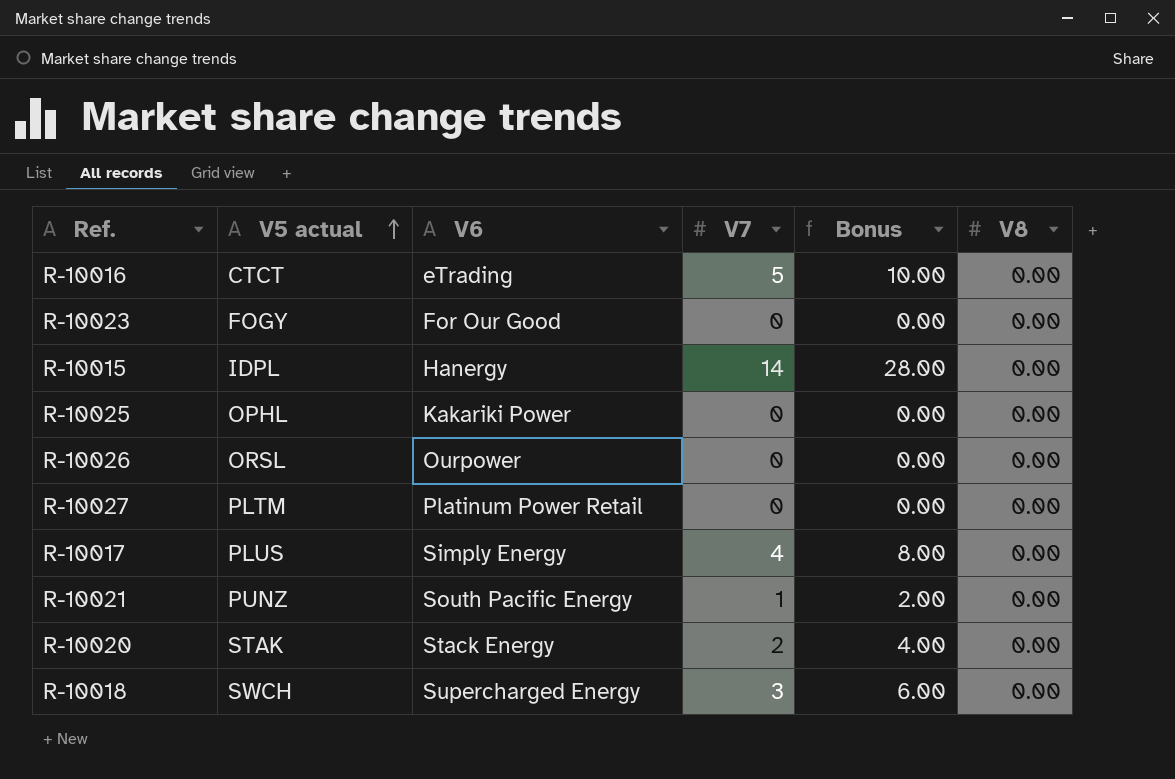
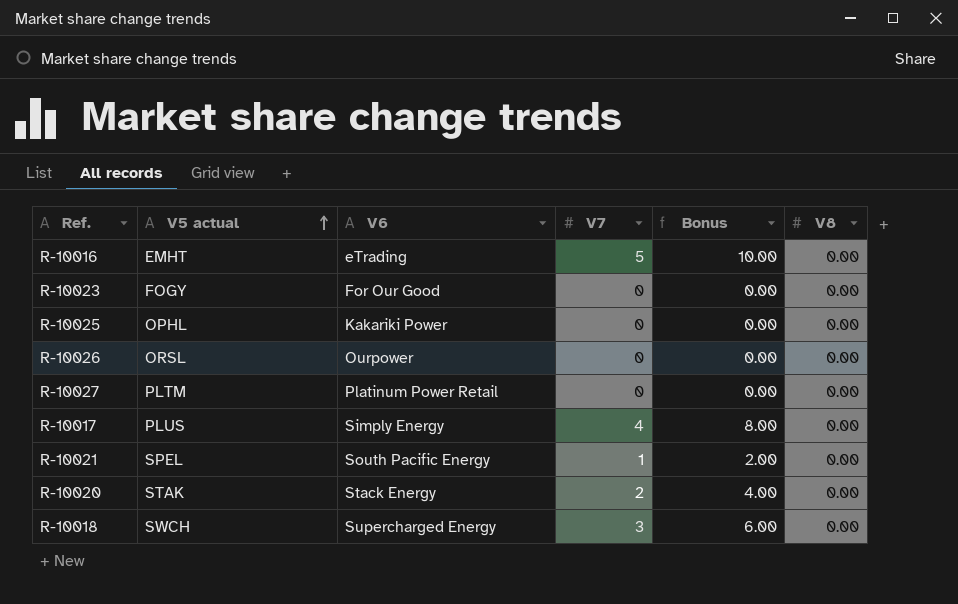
row R-10015: IDPL | Hanergy | 14 | 28.00 | 0.00 -> none
R-10016 | V5 actual: CTCT -> EMHT
R-10021 | V5 actual: PUNZ -> SPEL

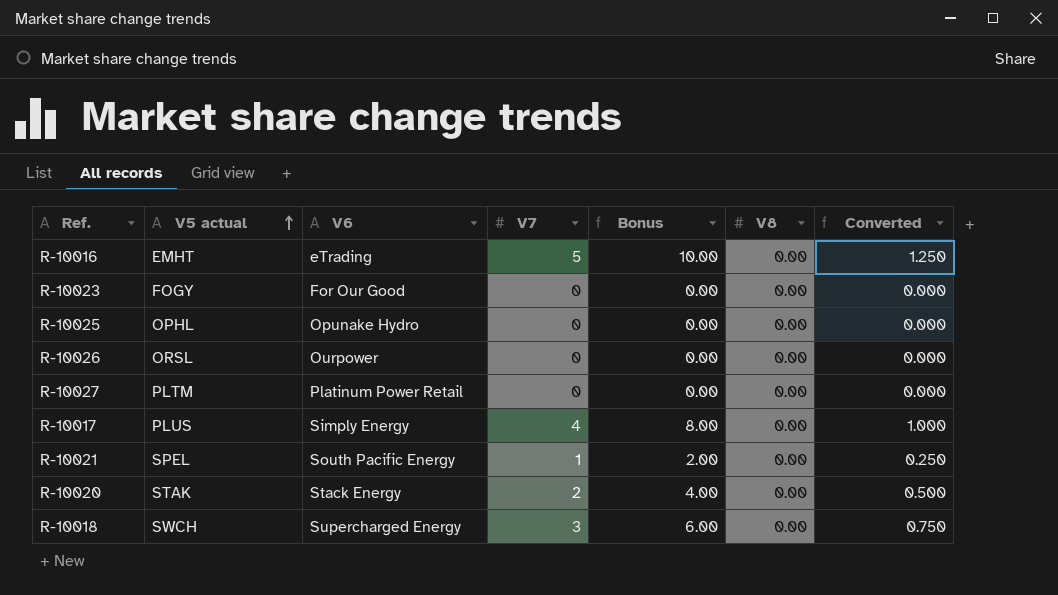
column Converted | formula: none -> [V7] * 0.25
R-10025 | V6: Kakariki Power -> Opunake Hydro

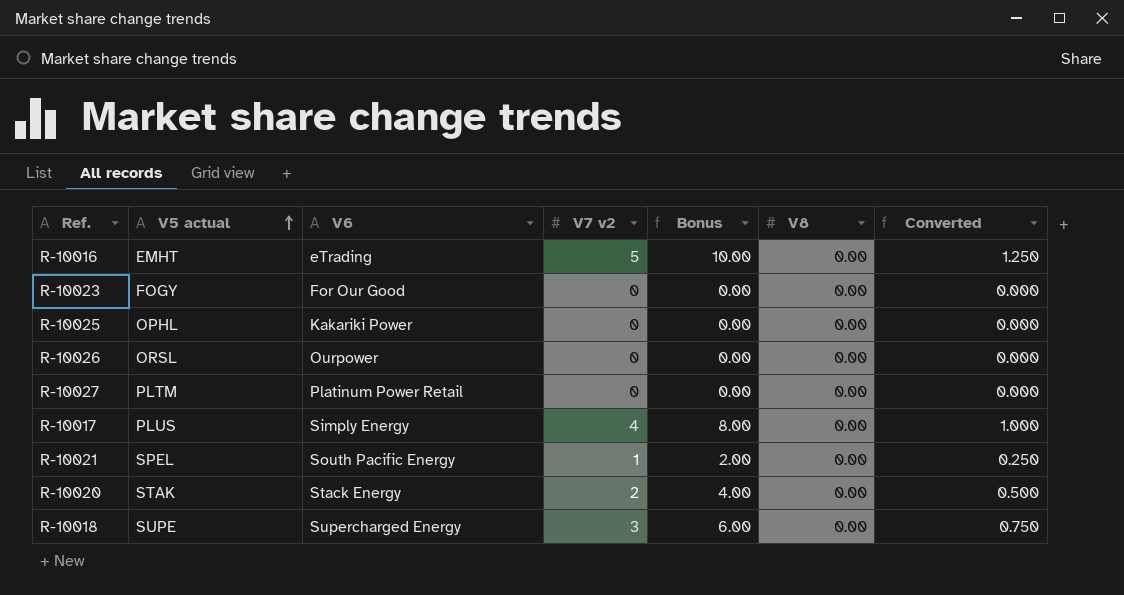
column name: V7 -> V7 v2
R-10025 | V6: Opunake Hydro -> Kakariki Power
R-10018 | V5 actual: SWCH -> SUPE

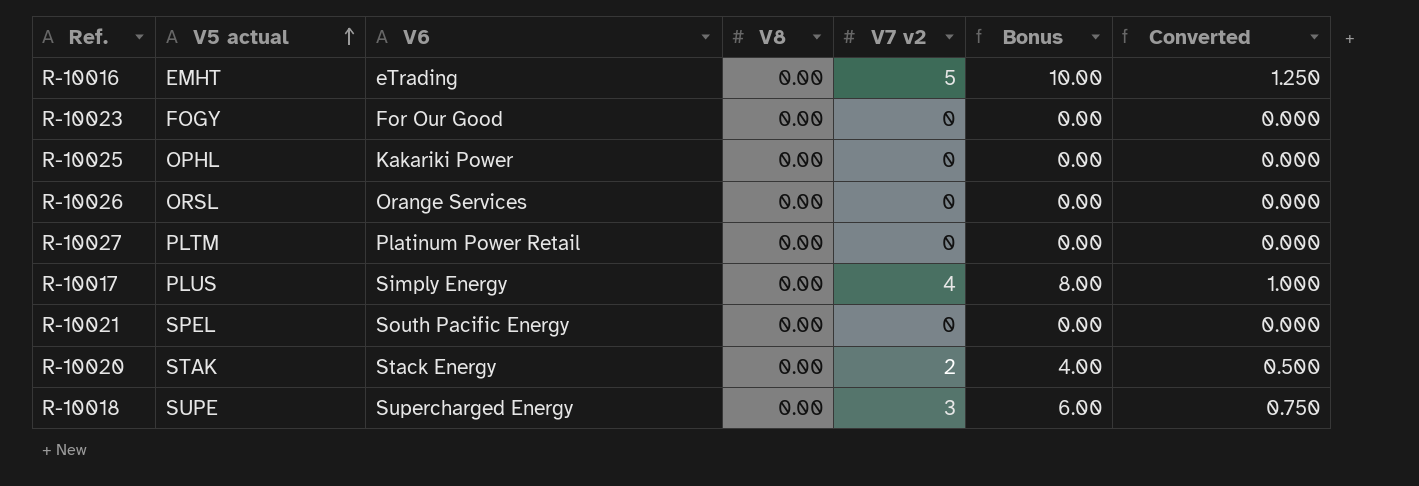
column V8 | position: 6 -> 4
R-10026 | V6: Ourpower -> Orange Services
R-10021 | V7 v2: 1 -> 0
R-10021 | Bonus: 2.00 -> 0.00
R-10021 | Converted: 0.250 -> 0.000

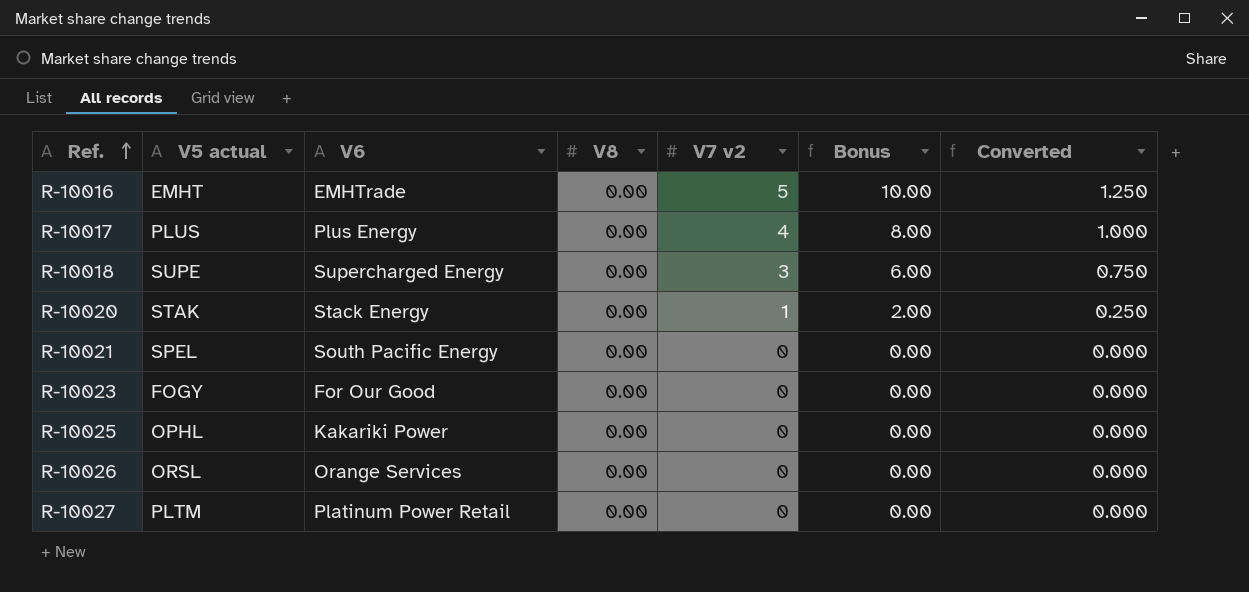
row order: V5 actual ascending -> Ref. ascending
R-10016 | V6: eTrading -> EMHTrade
R-10017 | V6: Simply Energy -> Plus Energy
R-10020 | V7 v2: 2 -> 1
R-10020 | Bonus: 4.00 -> 2.00
R-10020 | Converted: 0.500 -> 0.250

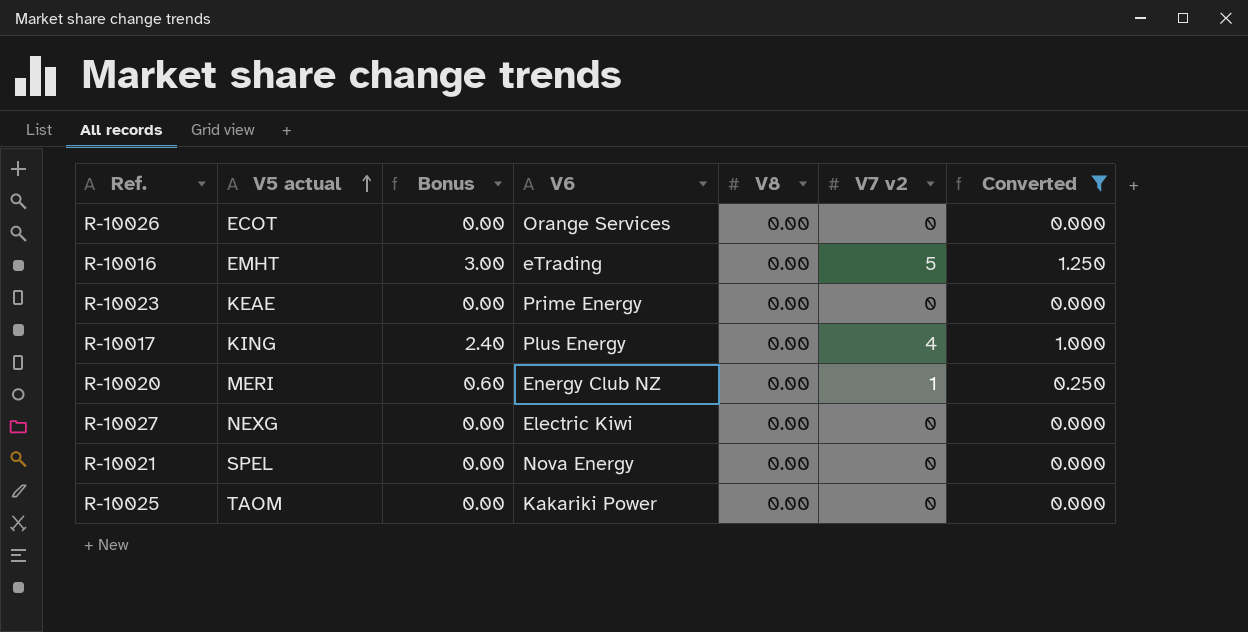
filter: none -> Converted != 0.750
row order: Ref. ascending -> V5 actual ascending
column Bonus | formula: [V7 v2] * 2 -> [V7 v2] * 0.6
column Bonus | position: 6 -> 3
R-10026 | V5 actual: ORSL -> ECOT
R-10016 | V6: EMHTrade -> eTrading
R-10023 | V5 actual: FOGY -> KEAE
R-10023 | V6: For Our Good -> Prime Energy
R-10017 | V5 actual: PLUS -> KING
R-10020 | V5 actual: STAK -> MERI
R-10020 | V6: Stack Energy -> Energy Club NZ
R-10027 | V5 actual: PLTM -> NEXG
R-10027 | V6: Platinum Power Retail -> Electric Kiwi
R-10021 | V6: South Pacific Energy -> Nova Energy
R-10025 | V5 actual: OPHL -> TAOM

